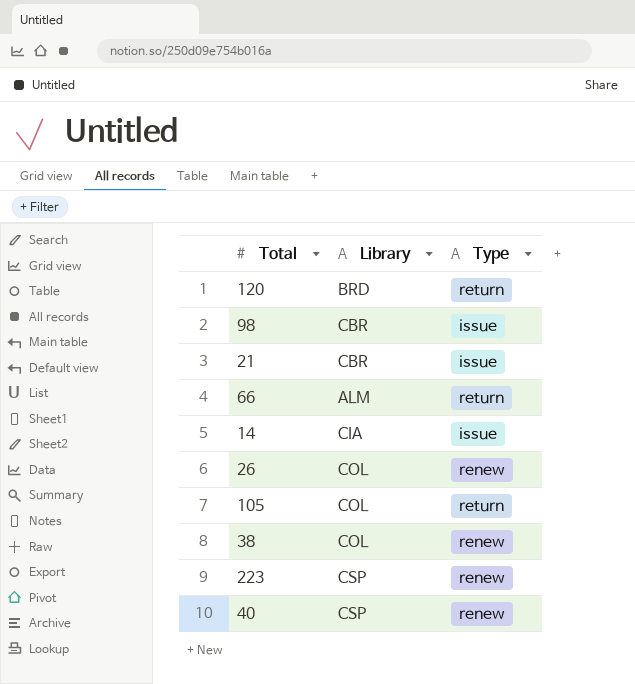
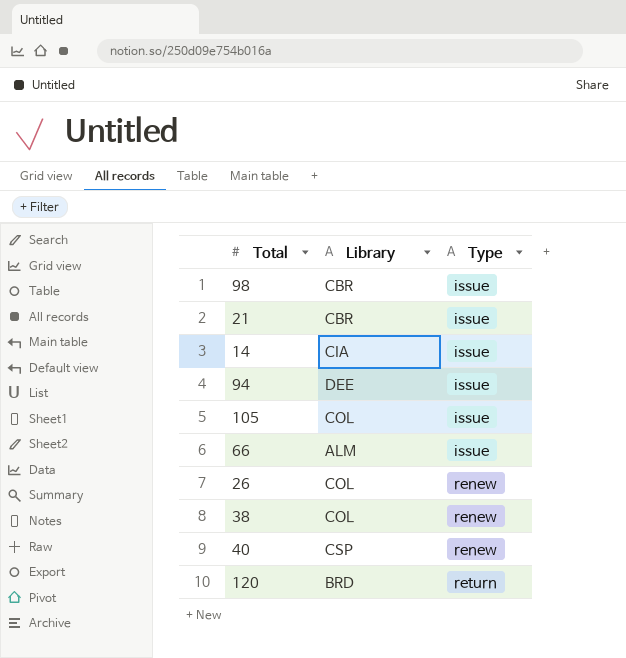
row order: none -> Type ascending
row 223: CSP | renew -> none
row 94: none -> DEE | issue
105 | Type: return -> issue
66 | Type: return -> issue

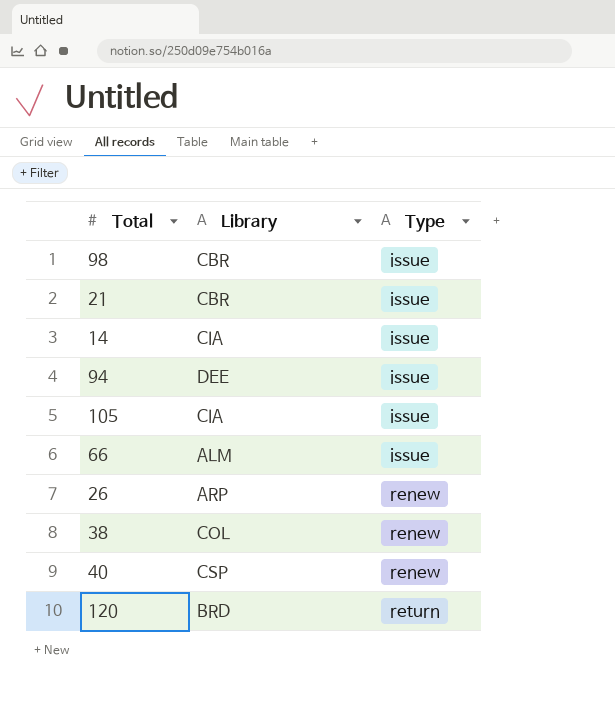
105 | Library: COL -> CIA
26 | Library: COL -> ARP

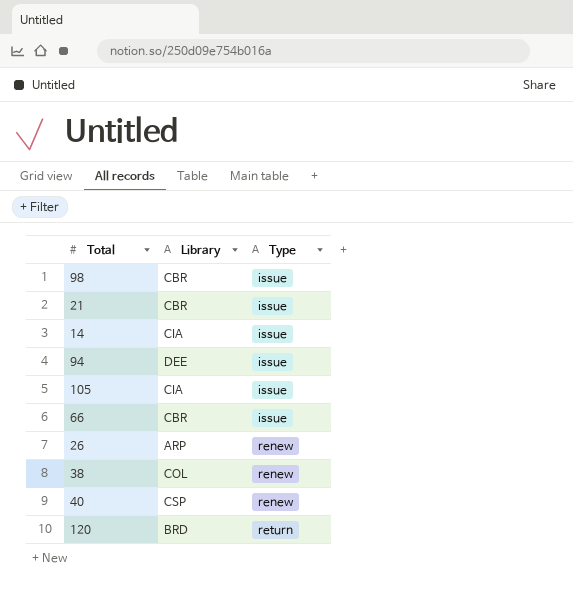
66 | Library: ALM -> CBR

